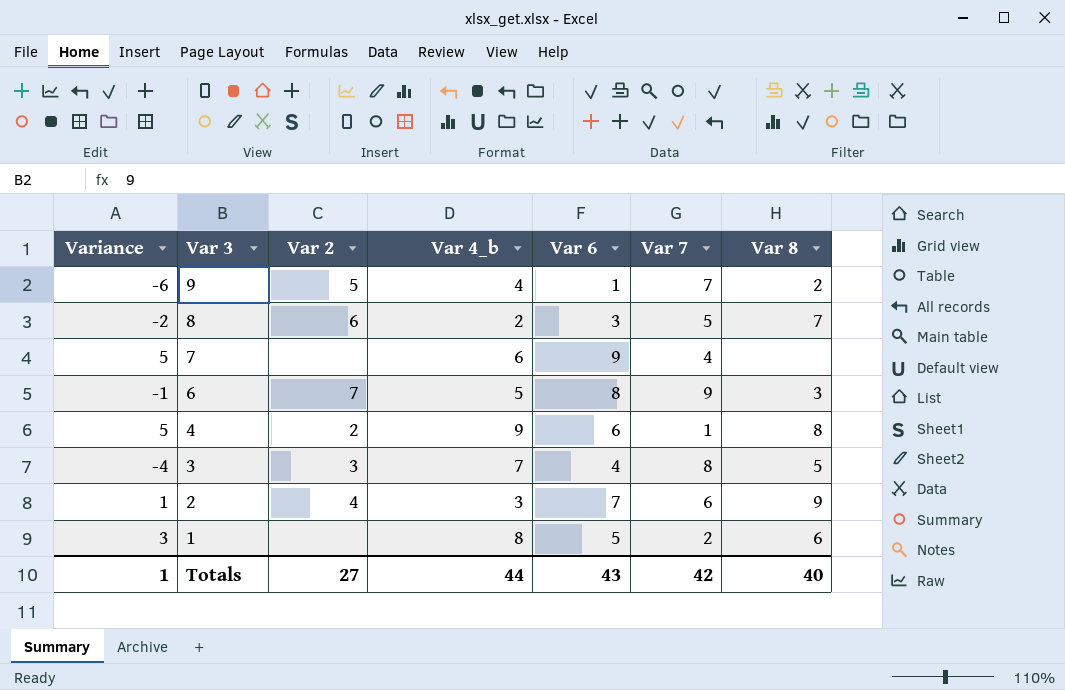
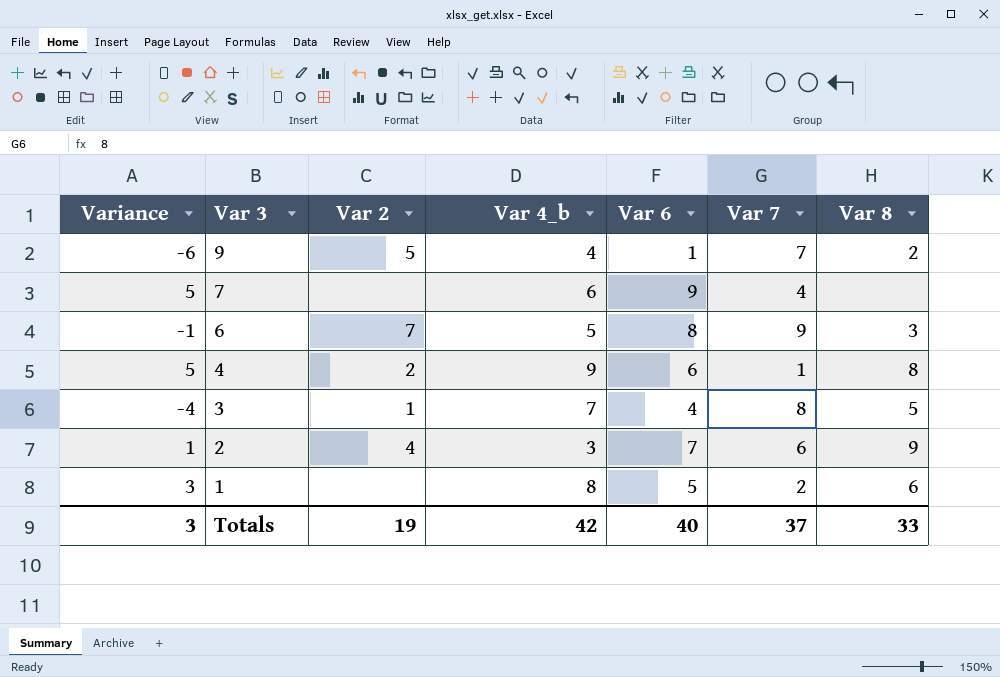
row 8: -2 | 6 | 2 | 3 | 5 | 7 -> none
3 | Var 2: 3 -> 1
Totals | Variance: 1 -> 3
Totals | Var 2: 27 -> 19
Totals | Var 4_b: 44 -> 42
Totals | Var 6: 43 -> 40
Totals | Var 7: 42 -> 37
Totals | Var 8: 40 -> 33

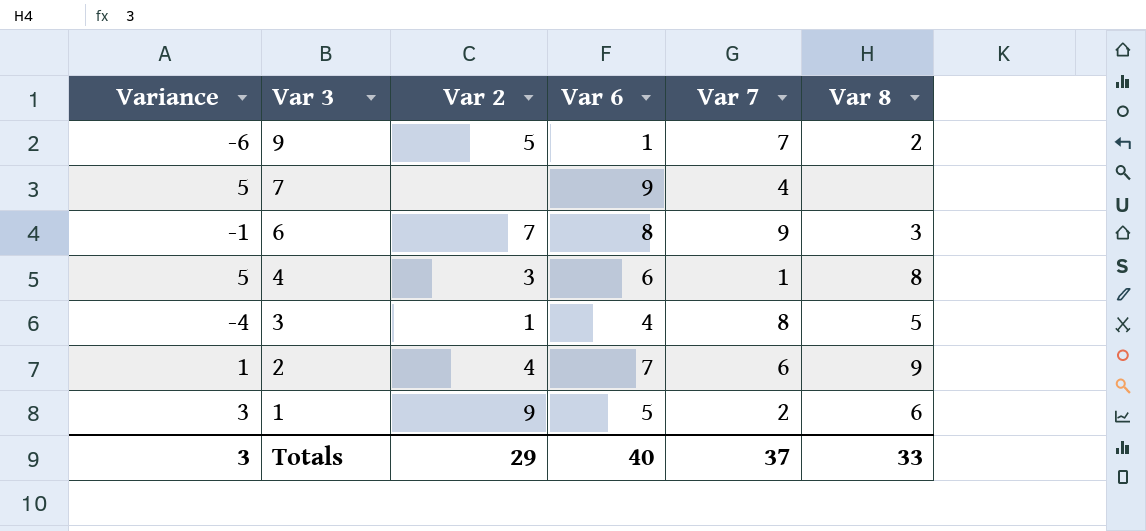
column Var 4_b | position: 4 -> none
4 | Var 2: 2 -> 3
1 | Var 2: none -> 9
Totals | Var 2: 19 -> 29

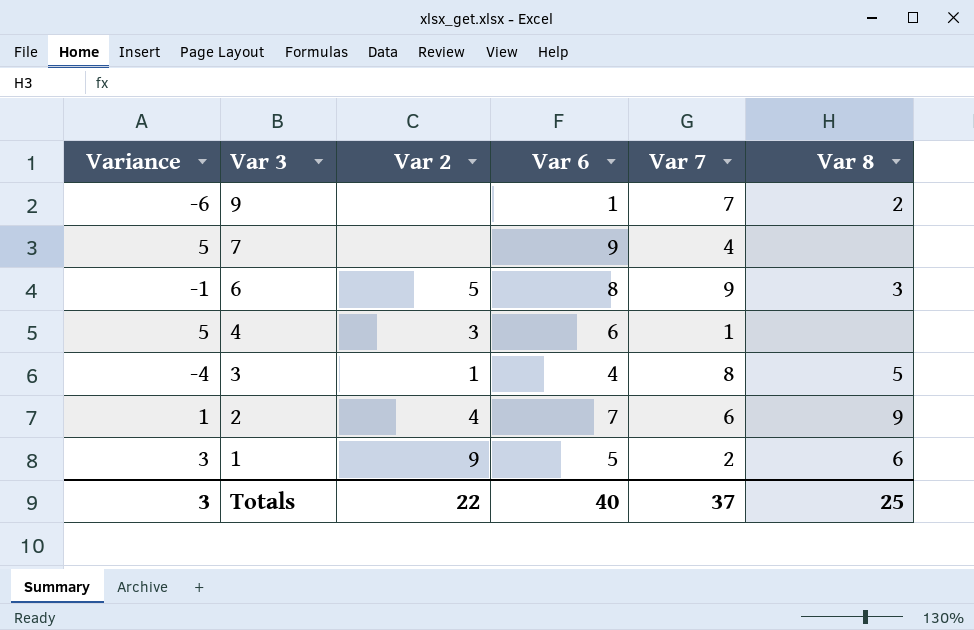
9 | Var 2: 5 -> none
6 | Var 2: 7 -> 5
4 | Var 8: 8 -> none
Totals | Var 2: 29 -> 22
Totals | Var 8: 33 -> 25

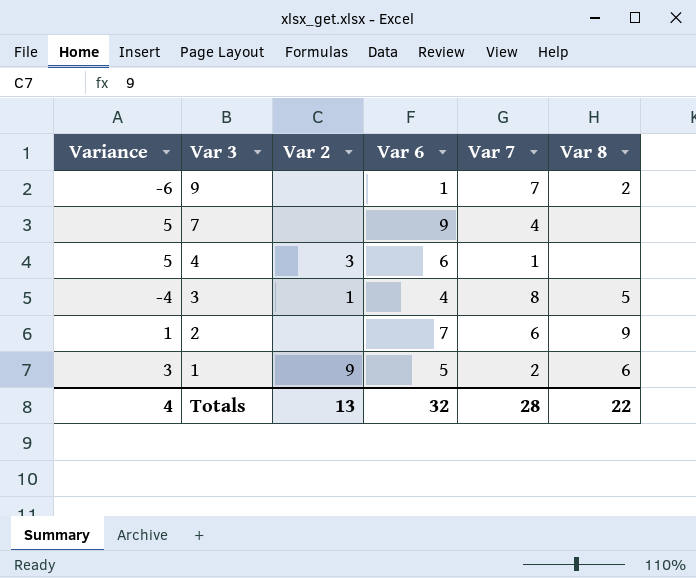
row 6: -1 | 5 | 8 | 9 | 3 -> none
2 | Var 2: 4 -> none
Totals | Variance: 3 -> 4
Totals | Var 2: 22 -> 13
Totals | Var 6: 40 -> 32
Totals | Var 7: 37 -> 28
Totals | Var 8: 25 -> 22

